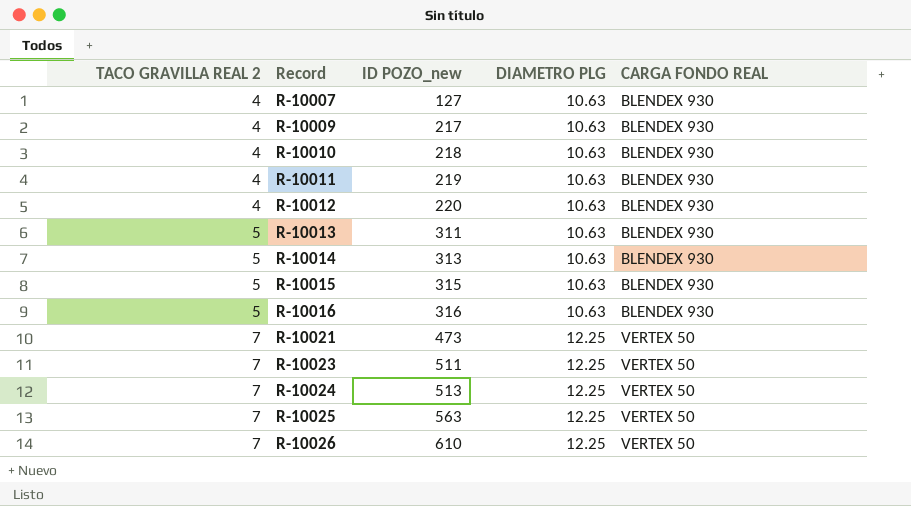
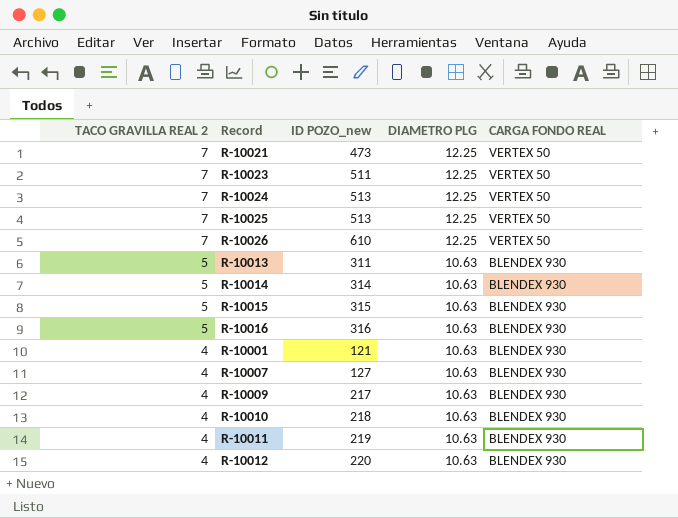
row order: TACO GRAVILLA REAL 2 ascending -> TACO GRAVILLA REAL 2 descending
R-10025 | ID POZO_new: 563 -> 513
R-10014 | ID POZO_new: 313 -> 314
row R-10001: none -> 4 | 121 | 10.63 | BLENDEX 930

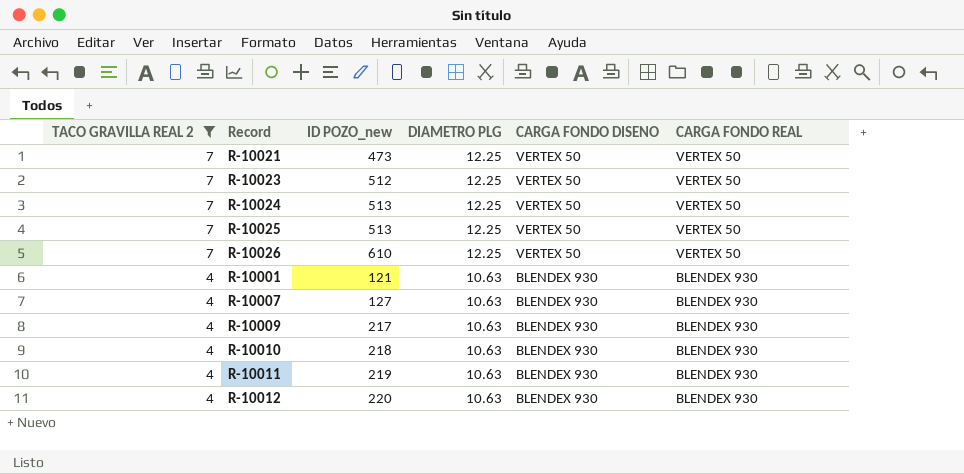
filter: none -> TACO GRAVILLA REAL 2 != 5
column CARGA FONDO DISENO | position: none -> 5
R-10023 | ID POZO_new: 511 -> 512

